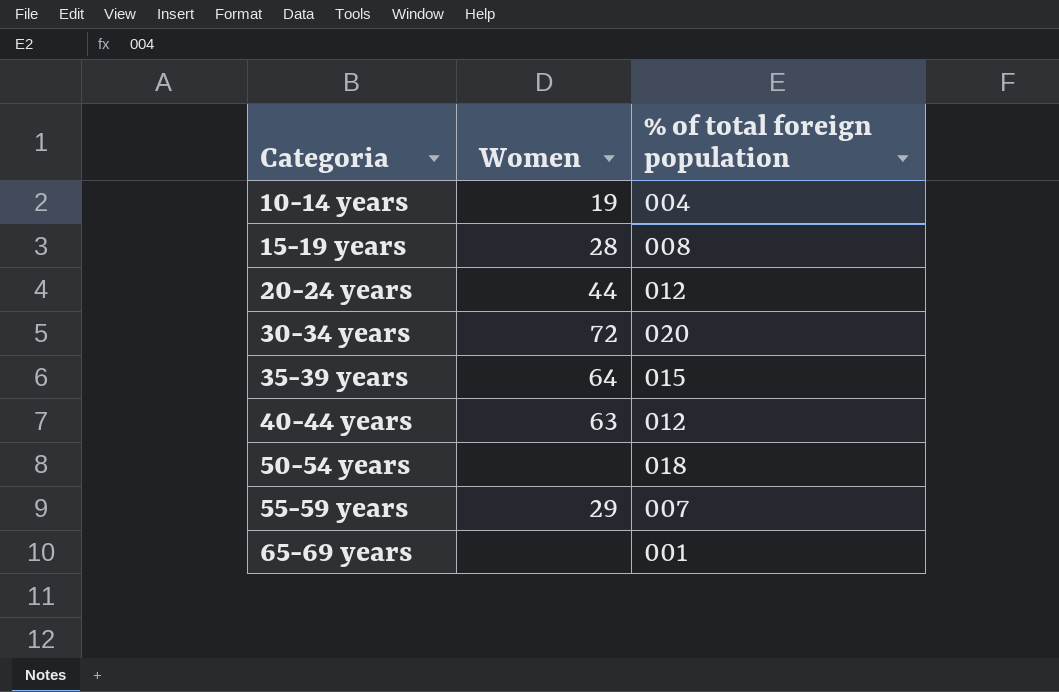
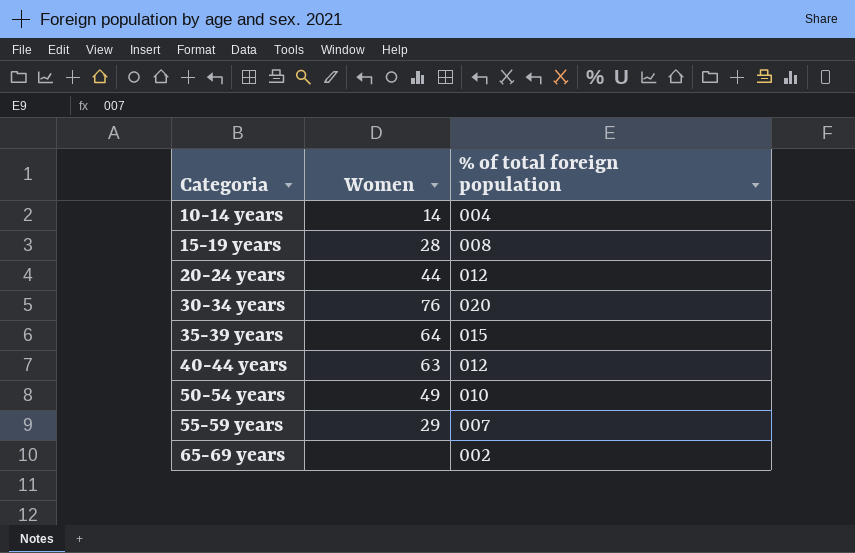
10-14 years | Women: 19 -> 14
30-34 years | Women: 72 -> 76
50-54 years | Women: none -> 49
50-54 years | % of total foreign population: 018 -> 010
65-69 years | % of total foreign population: 001 -> 002

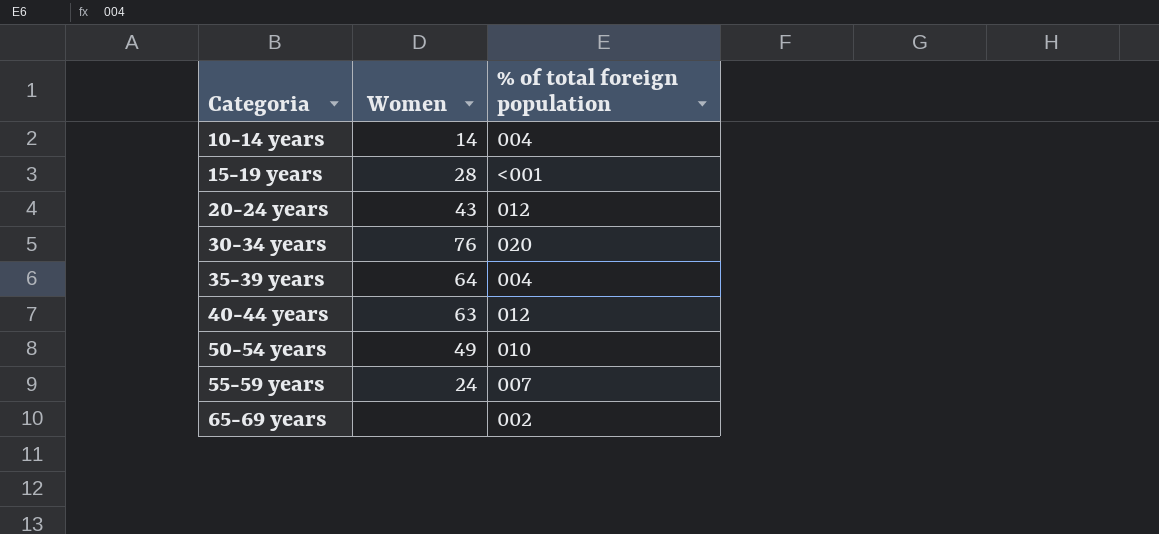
15-19 years | % of total foreign population: 008 -> <001
20-24 years | Women: 44 -> 43
35-39 years | % of total foreign population: 015 -> 004
55-59 years | Women: 29 -> 24

